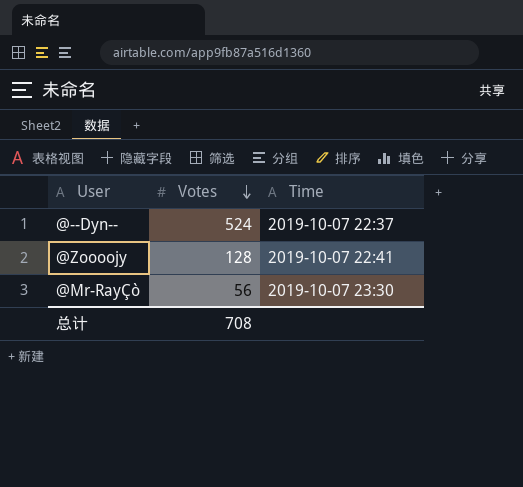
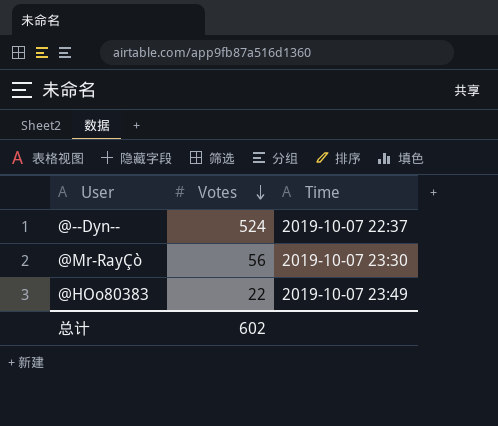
row @Zoooojy: 128 | 2019-10-07 22:41 -> none
row @HOo80383: none -> 22 | 2019-10-07 23:49
总计 | Votes: 708 -> 602

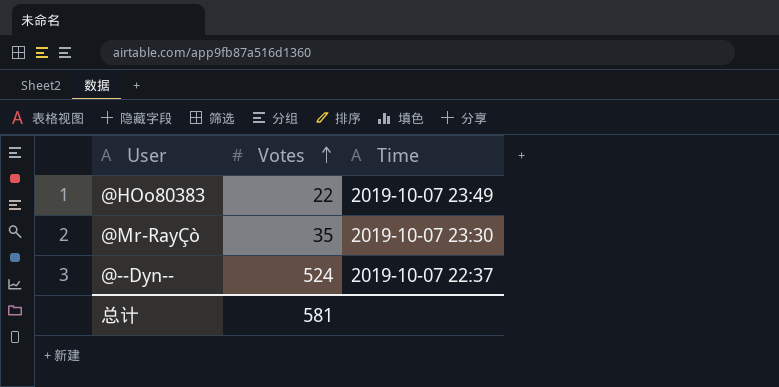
row order: Votes descending -> Votes ascending
@Mr-RayÇò | Votes: 56 -> 35
总计 | Votes: 602 -> 581

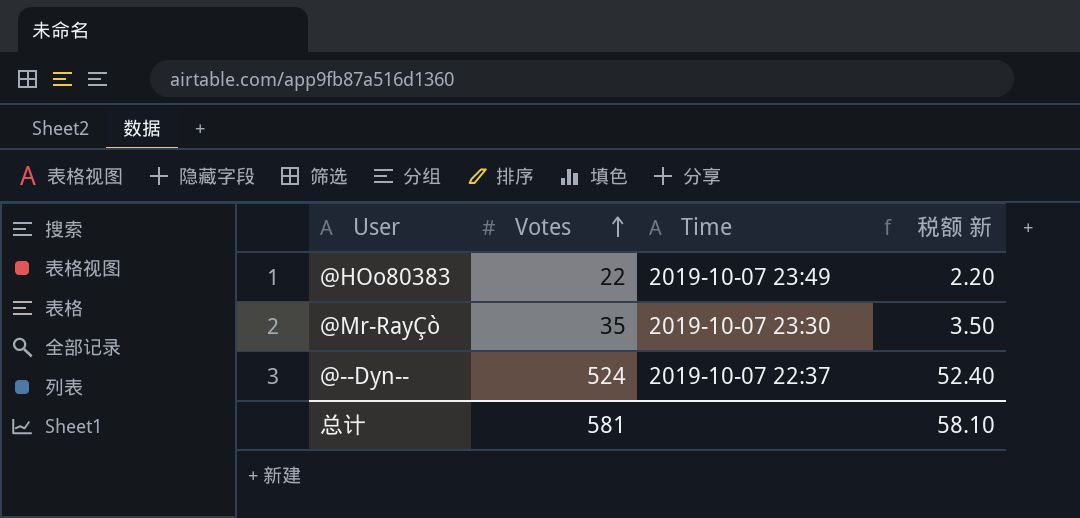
column 税额 新 | formula: none -> [Votes] * 0.1

